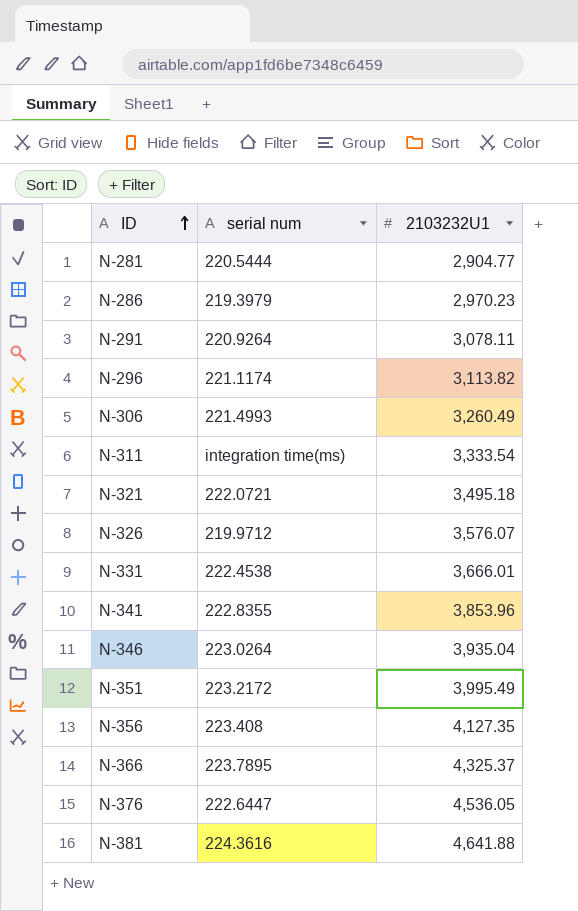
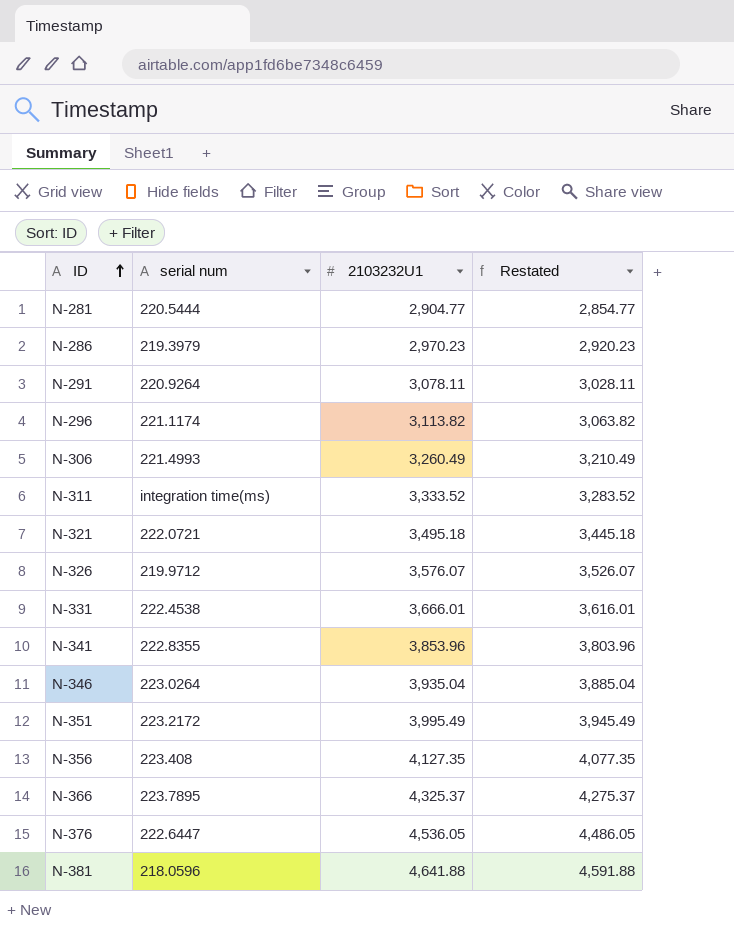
column Restated | formula: none -> [2103232U1] - 50
N-311 | 2103232U1: 3,333.54 -> 3,333.52
N-381 | serial num: 224.3616 -> 218.0596

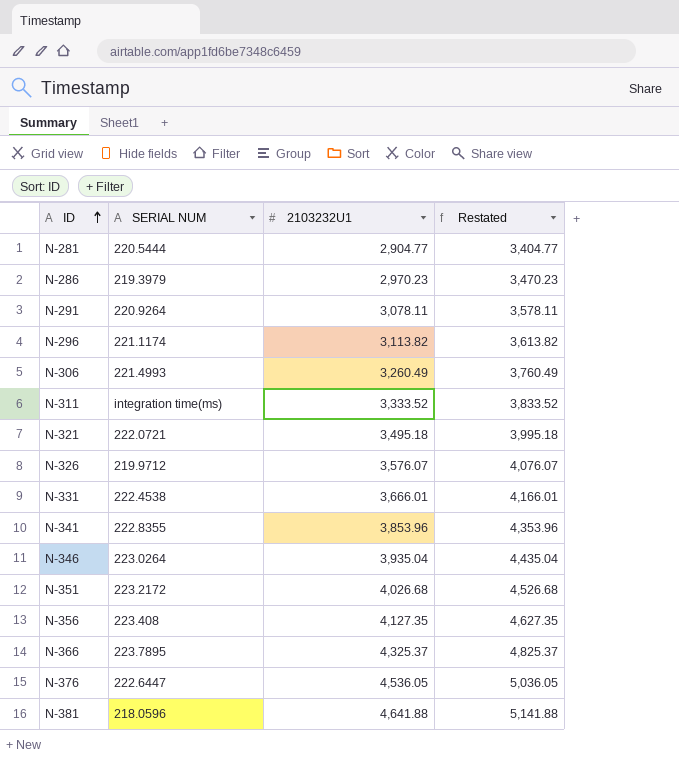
column name: serial num -> SERIAL NUM
column Restated | formula: [2103232U1] - 50 -> [2103232U1] + 500
N-351 | 2103232U1: 3,995.49 -> 4,026.68

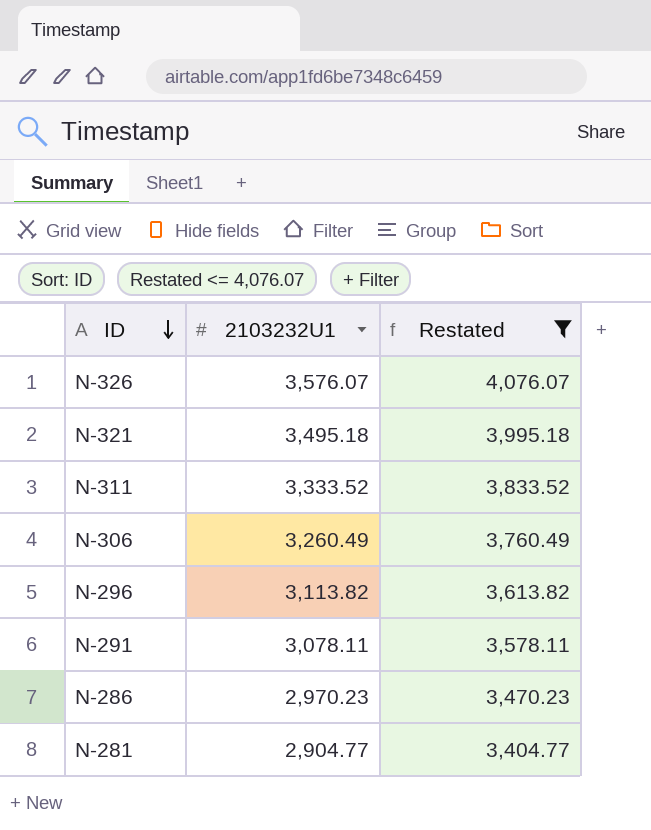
filter: none -> Restated <= 4,076.07
row order: ID ascending -> ID descending
column SERIAL NUM | position: 2 -> none

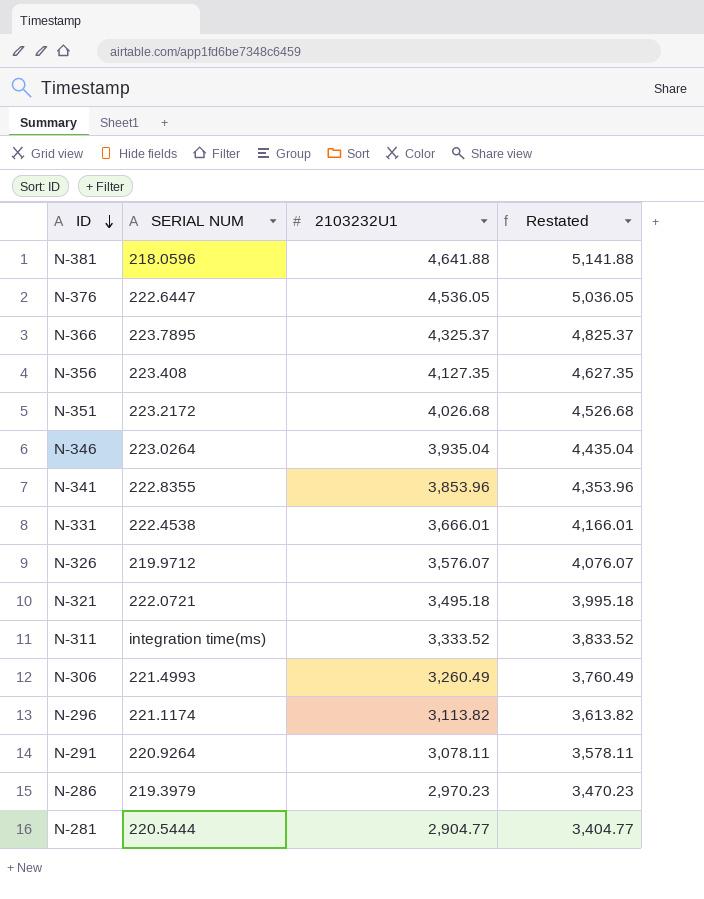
filter: Restated <= 4,076.07 -> none
column SERIAL NUM | position: none -> 2

